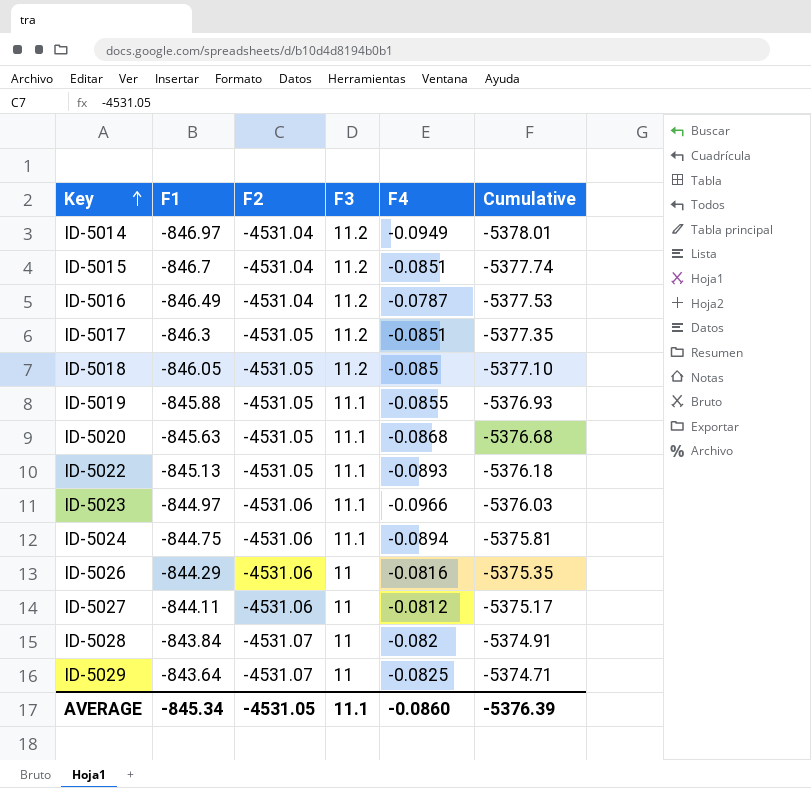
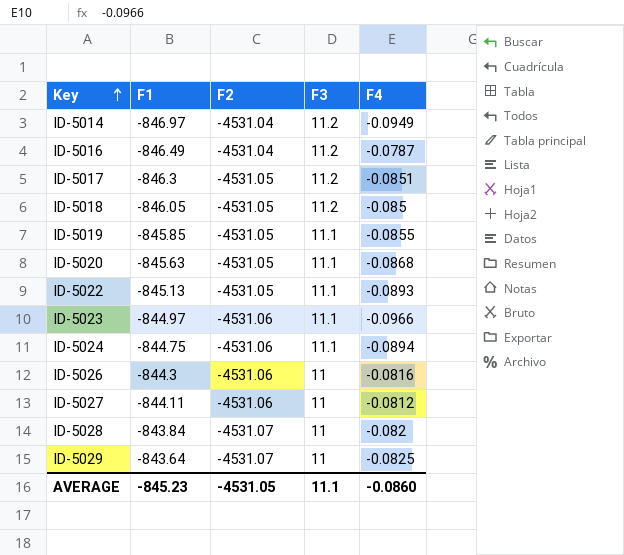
column Cumulative | formula: [F1] + [F2] -> none
row ID-5015: -846.7 | -4531.04 | 11.2 | -0.0851 | -5377.74 -> none
ID-5019 | F1: -845.88 -> -845.85
ID-5026 | F1: -844.29 -> -844.3
AVERAGE | F1: -845.34 -> -845.23

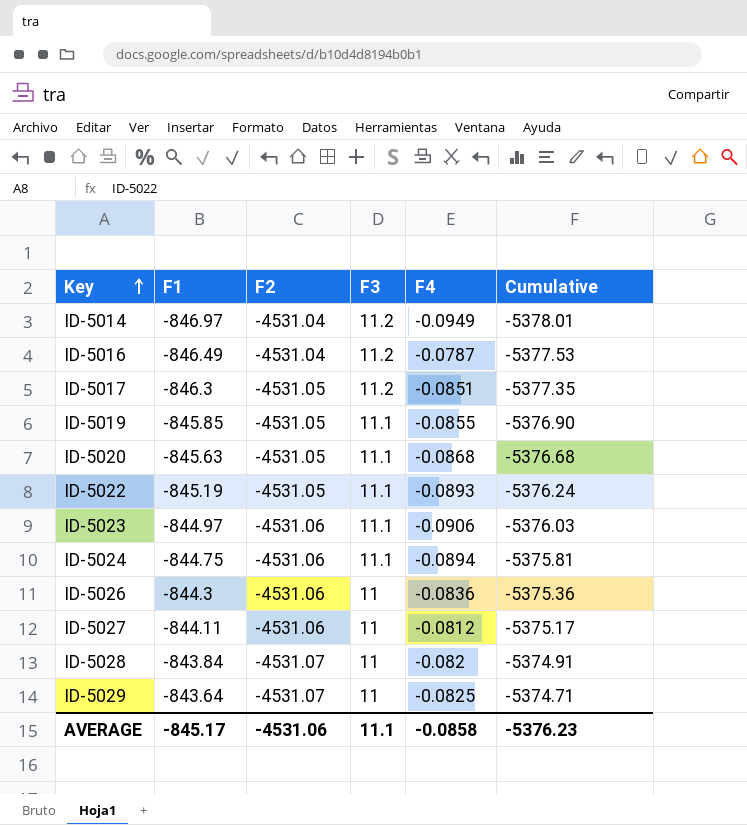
column Cumulative | formula: none -> [F1] + [F2]
row ID-5018: -846.05 | -4531.05 | 11.2 | -0.085 -> none
ID-5022 | F1: -845.13 -> -845.19
ID-5023 | F4: -0.0966 -> -0.0906
ID-5026 | F4: -0.0816 -> -0.0836
AVERAGE | F1: -845.23 -> -845.17
AVERAGE | F2: -4531.05 -> -4531.06
AVERAGE | F4: -0.0860 -> -0.0858

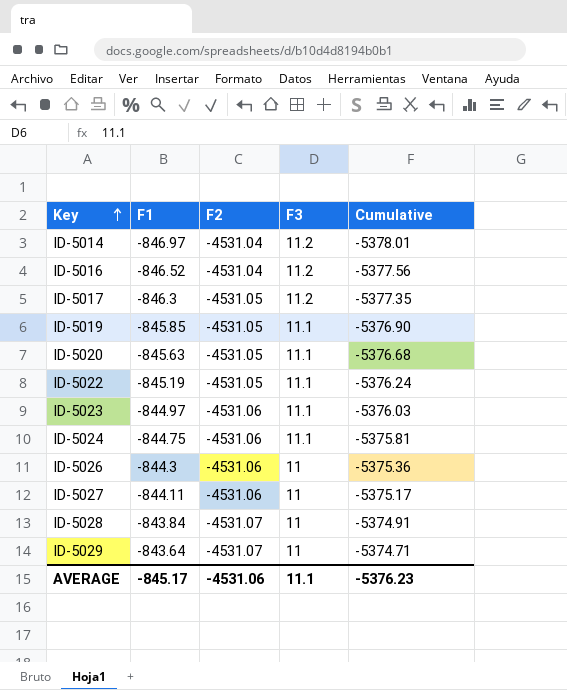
column F4 | position: 5 -> none
ID-5016 | F1: -846.49 -> -846.52
ID-5016 | Cumulative: -5377.53 -> -5377.56

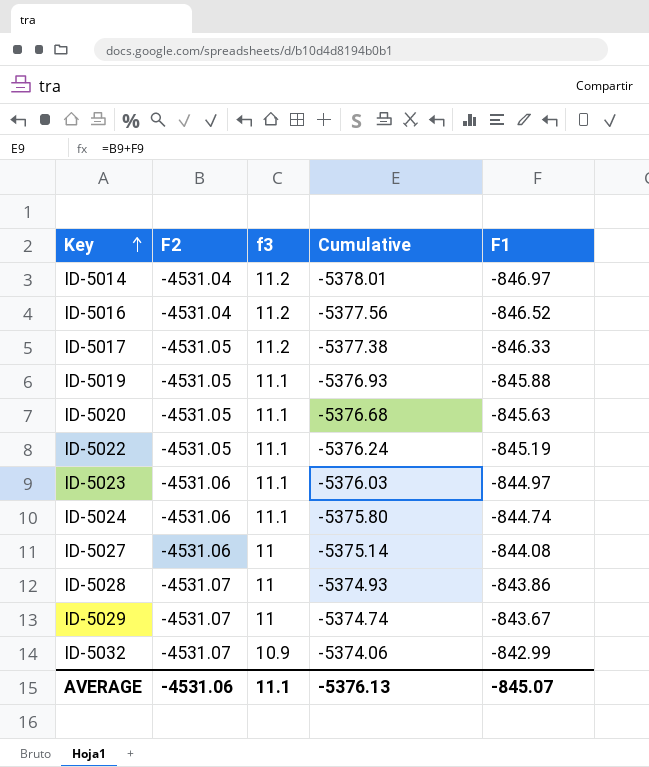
column name: F3 -> f3
column F1 | position: 2 -> 5
row ID-5026: -844.3 | -4531.06 | 11 | -5375.36 -> none
ID-5017 | Cumulative: -5377.35 -> -5377.38
ID-5017 | F1: -846.3 -> -846.33
ID-5019 | Cumulative: -5376.90 -> -5376.93
ID-5019 | F1: -845.85 -> -845.88
ID-5024 | Cumulative: -5375.81 -> -5375.80
ID-5024 | F1: -844.75 -> -844.74
ID-5027 | Cumulative: -5375.17 -> -5375.14
ID-5027 | F1: -844.11 -> -844.08
ID-5028 | Cumulative: -5374.91 -> -5374.93
ID-5028 | F1: -843.84 -> -843.86
ID-5029 | Cumulative: -5374.71 -> -5374.74
ID-5029 | F1: -843.64 -> -843.67
row ID-5032: none -> -4531.07 | 10.9 | -5374.06 | -842.99
AVERAGE | Cumulative: -5376.23 -> -5376.13
AVERAGE | F1: -845.17 -> -845.07

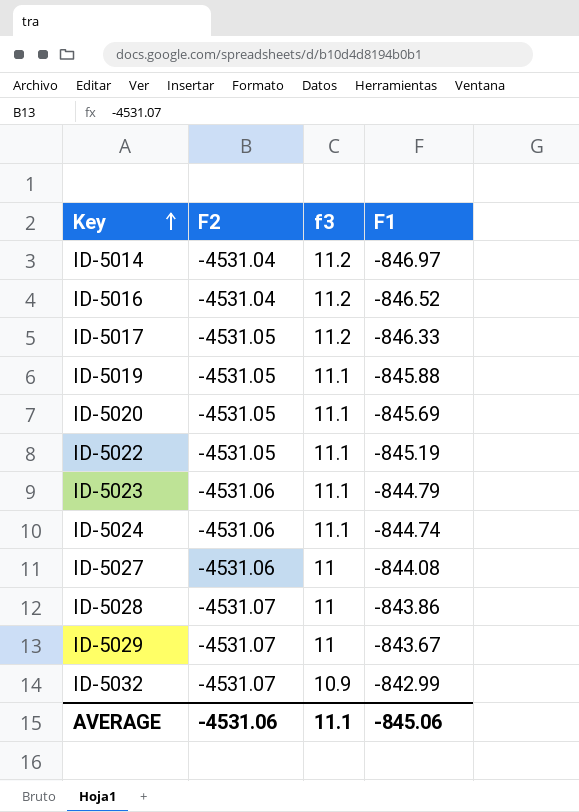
column Cumulative | formula: [F2] + [F1] -> none
ID-5020 | F1: -845.63 -> -845.69
ID-5023 | F1: -844.97 -> -844.79
AVERAGE | F1: -845.07 -> -845.06

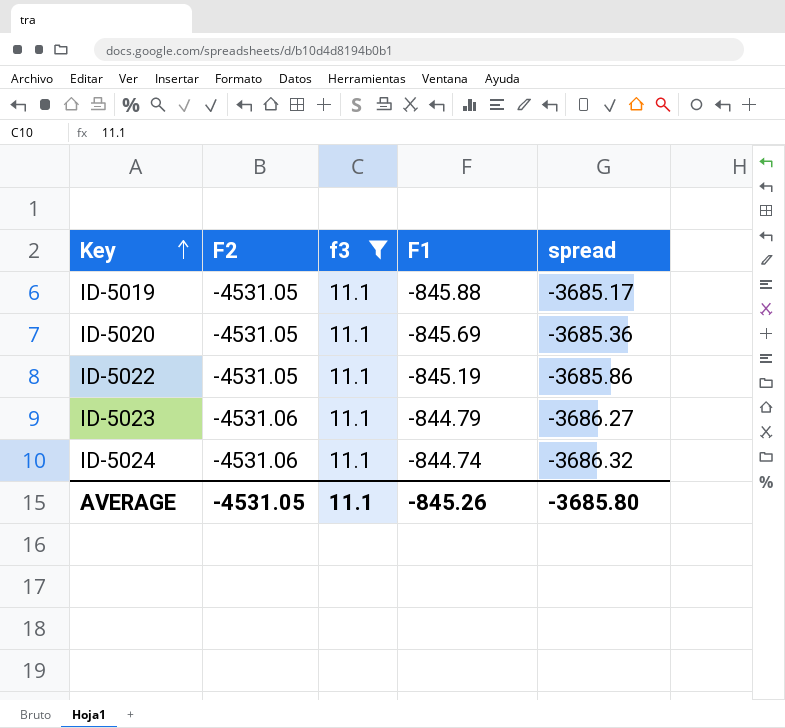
filter: none -> f3 = 11.1
column spread | formula: none -> [F2] - [F1]
AVERAGE | F2: -4531.06 -> -4531.05
AVERAGE | F1: -845.06 -> -845.26

